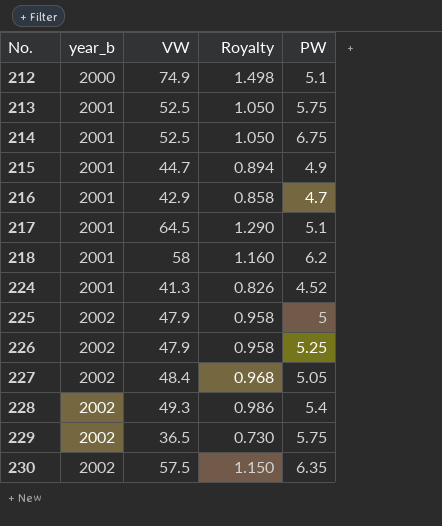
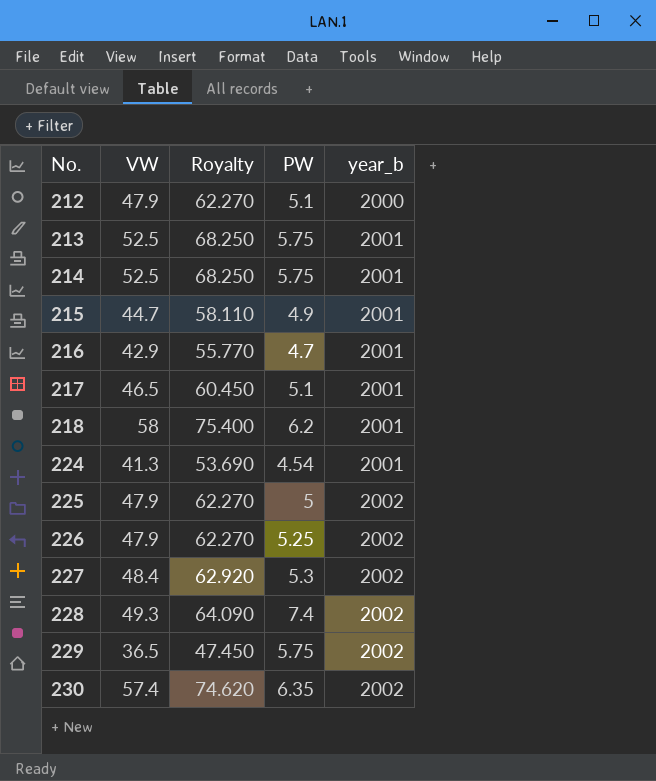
column Royalty | formula: [VW] * 0.02 -> [VW] * 1.3
column year_b | position: 2 -> 5
212 | VW: 74.9 -> 47.9
214 | PW: 6.75 -> 5.75
217 | VW: 64.5 -> 46.5
224 | PW: 4.52 -> 4.54
227 | PW: 5.05 -> 5.3
228 | PW: 5.4 -> 7.4
230 | VW: 57.5 -> 57.4

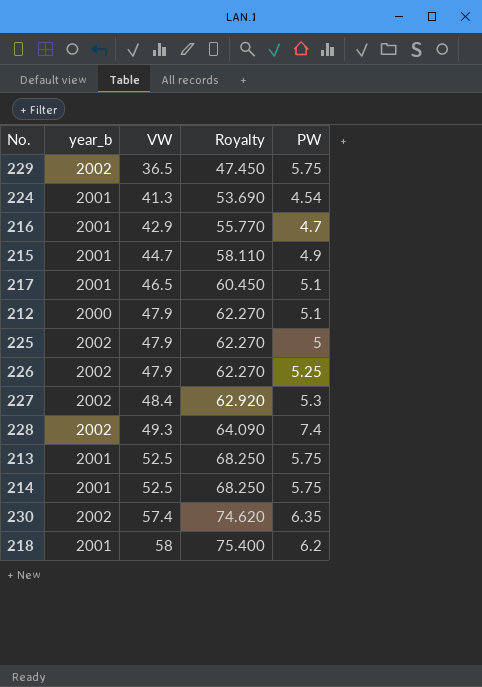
row order: No. ascending -> VW ascending
column year_b | position: 5 -> 2

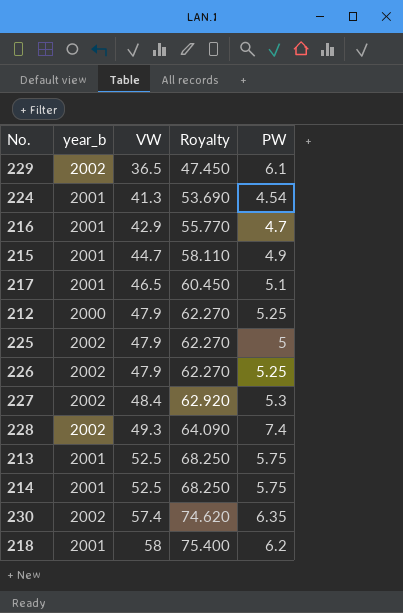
229 | PW: 5.75 -> 6.1
212 | PW: 5.1 -> 5.25

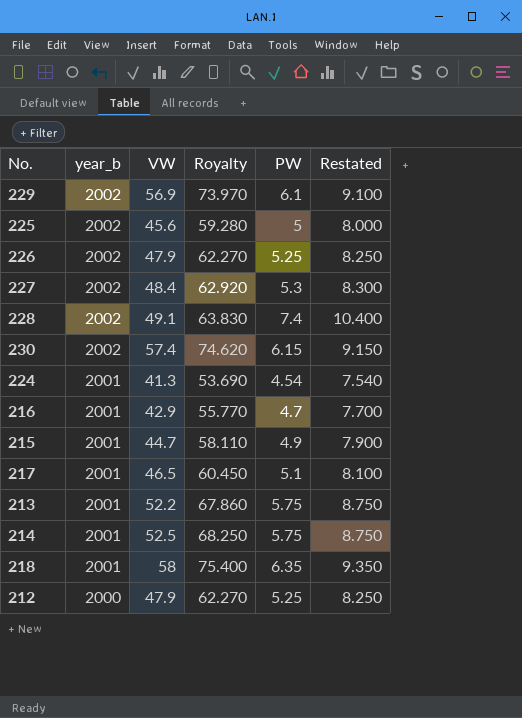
row order: VW ascending -> year_b descending
column Restated | formula: none -> [PW] + 3
229 | VW: 36.5 -> 56.9
229 | Royalty: 47.450 -> 73.970
225 | VW: 47.9 -> 45.6
225 | Royalty: 62.270 -> 59.280
228 | VW: 49.3 -> 49.1
228 | Royalty: 64.090 -> 63.830
230 | PW: 6.35 -> 6.15
213 | VW: 52.5 -> 52.2
213 | Royalty: 68.250 -> 67.860
218 | PW: 6.2 -> 6.35

